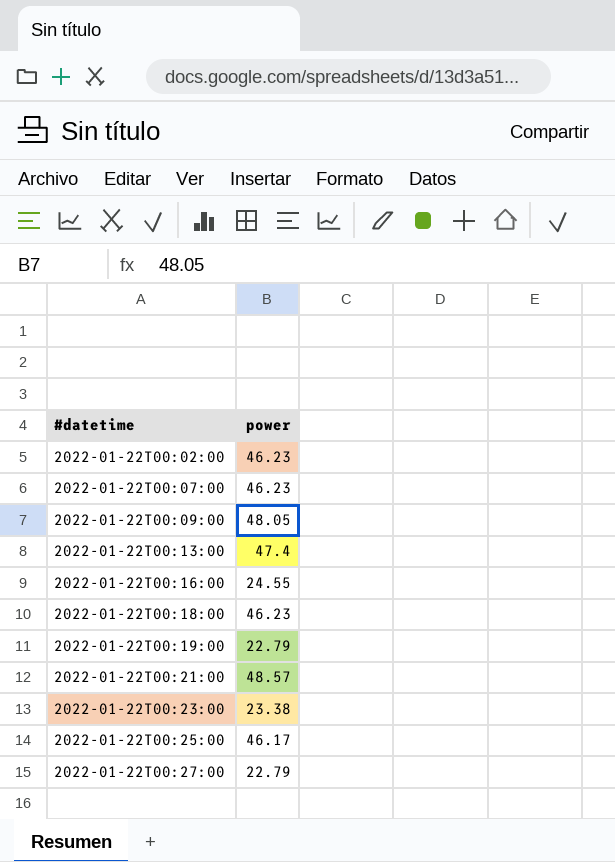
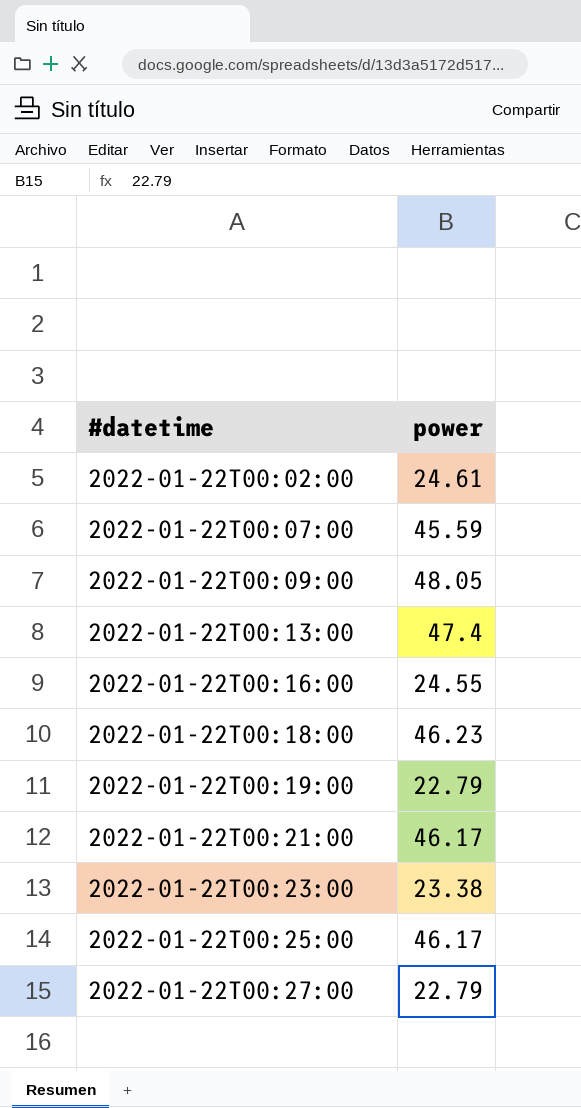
2022-01-22T00:02:00 | power: 46.23 -> 24.61
2022-01-22T00:07:00 | power: 46.23 -> 45.59
2022-01-22T00:21:00 | power: 48.57 -> 46.17

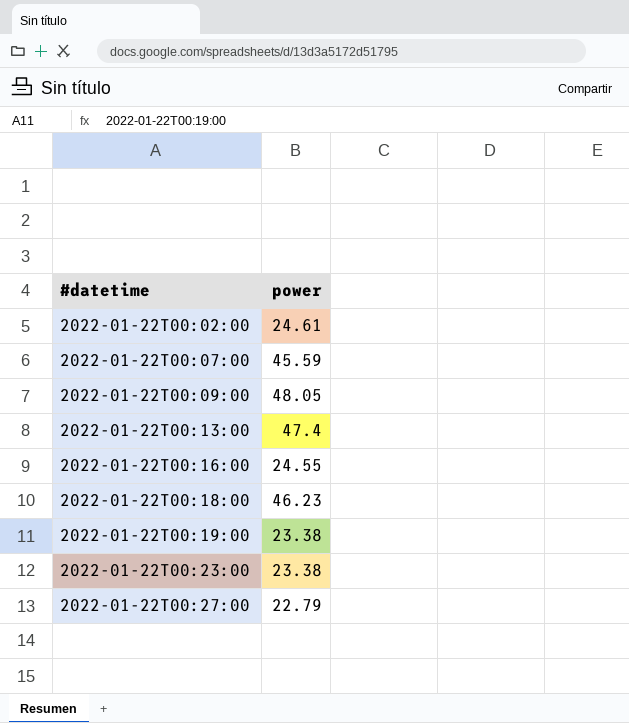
row 2022-01-22T00:21:00: 46.17 -> none
row 2022-01-22T00:25:00: 46.17 -> none
2022-01-22T00:19:00 | power: 22.79 -> 23.38

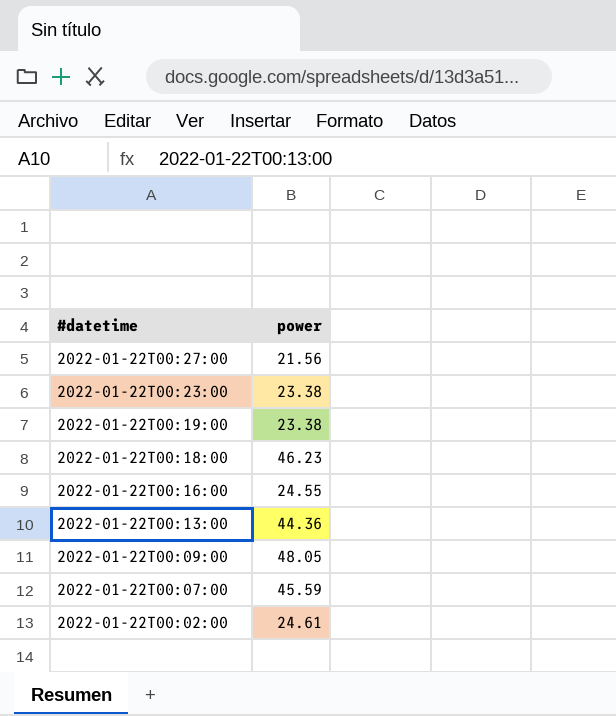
row order: #datetime ascending -> #datetime descending
2022-01-22T00:27:00 | power: 22.79 -> 21.56
2022-01-22T00:13:00 | power: 47.4 -> 44.36

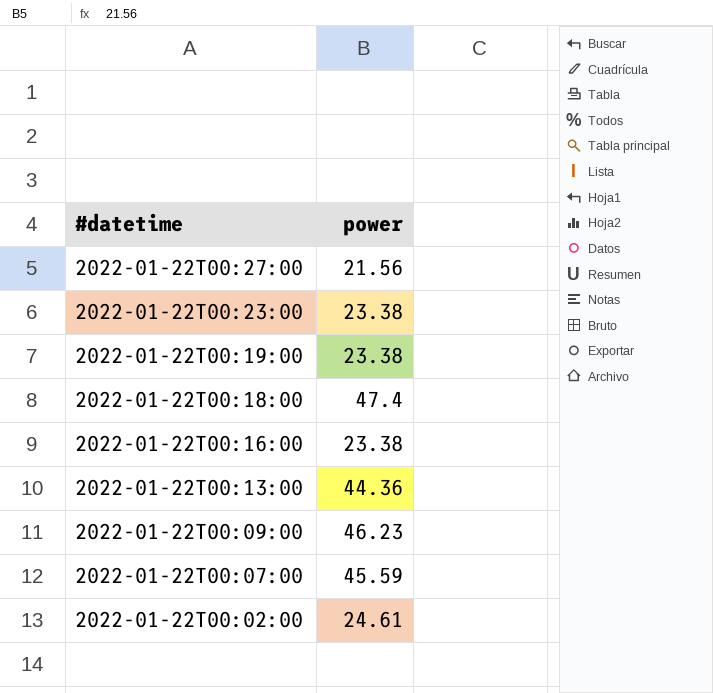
2022-01-22T00:18:00 | power: 46.23 -> 47.4
2022-01-22T00:16:00 | power: 24.55 -> 23.38
2022-01-22T00:09:00 | power: 48.05 -> 46.23

